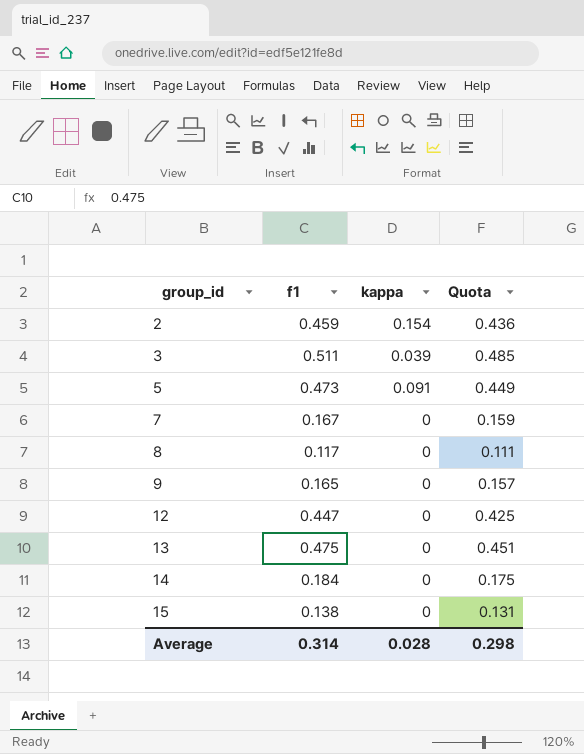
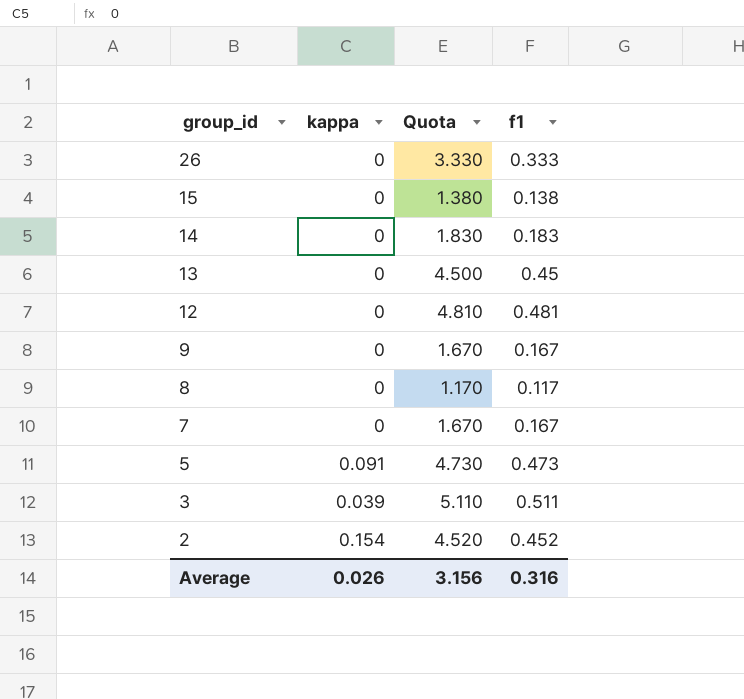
row order: group_id ascending -> group_id descending
column Quota | formula: [f1] * 0.95 -> [f1] * 10
column f1 | position: 2 -> 4
row 26: none -> 0 | 3.330 | 0.333
14 | f1: 0.184 -> 0.183
13 | f1: 0.475 -> 0.45
12 | f1: 0.447 -> 0.481
9 | f1: 0.165 -> 0.167
2 | f1: 0.459 -> 0.452
Average | kappa: 0.028 -> 0.026
Average | Quota: 0.298 -> 3.156
Average | f1: 0.314 -> 0.316

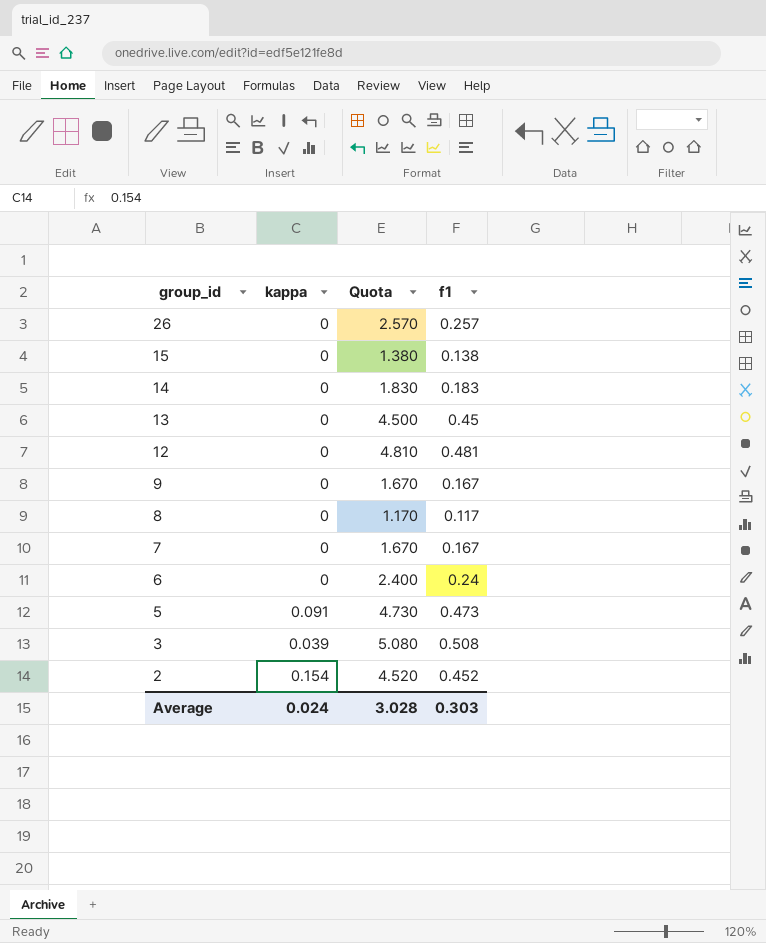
26 | Quota: 3.330 -> 2.570
26 | f1: 0.333 -> 0.257
row 6: none -> 0 | 2.400 | 0.24
3 | Quota: 5.110 -> 5.080
3 | f1: 0.511 -> 0.508
Average | kappa: 0.026 -> 0.024
Average | Quota: 3.156 -> 3.028
Average | f1: 0.316 -> 0.303

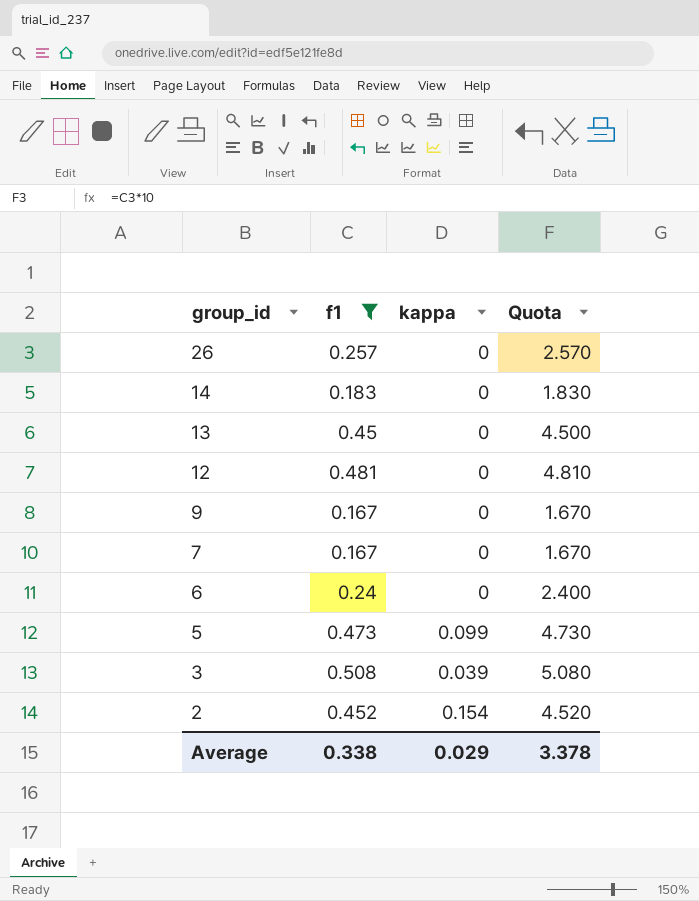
filter: none -> f1 >= 0.167
column f1 | position: 4 -> 2
5 | kappa: 0.091 -> 0.099
Average | f1: 0.303 -> 0.338
Average | kappa: 0.024 -> 0.029
Average | Quota: 3.028 -> 3.378

